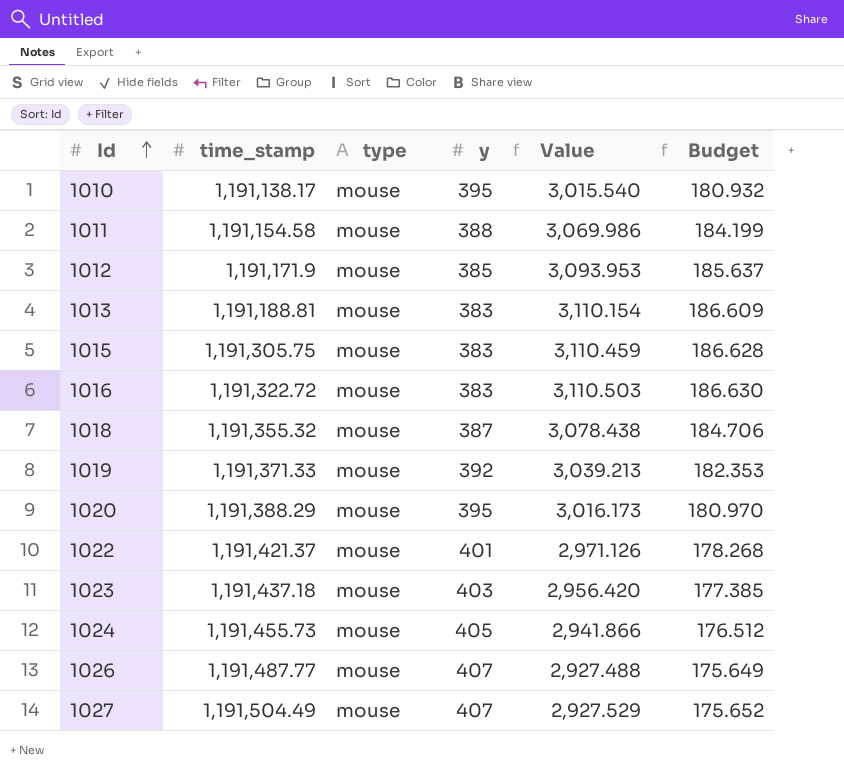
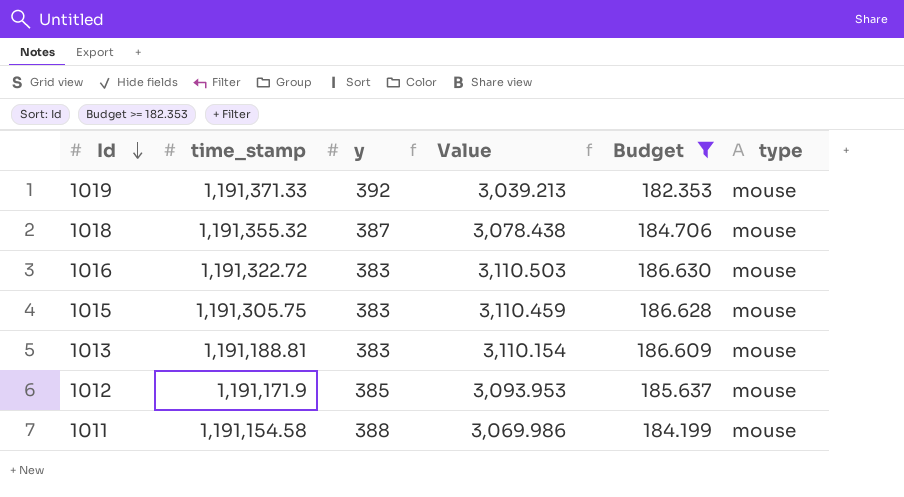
filter: none -> Budget >= 182.353
row order: Id ascending -> Id descending
column type | position: 3 -> 6

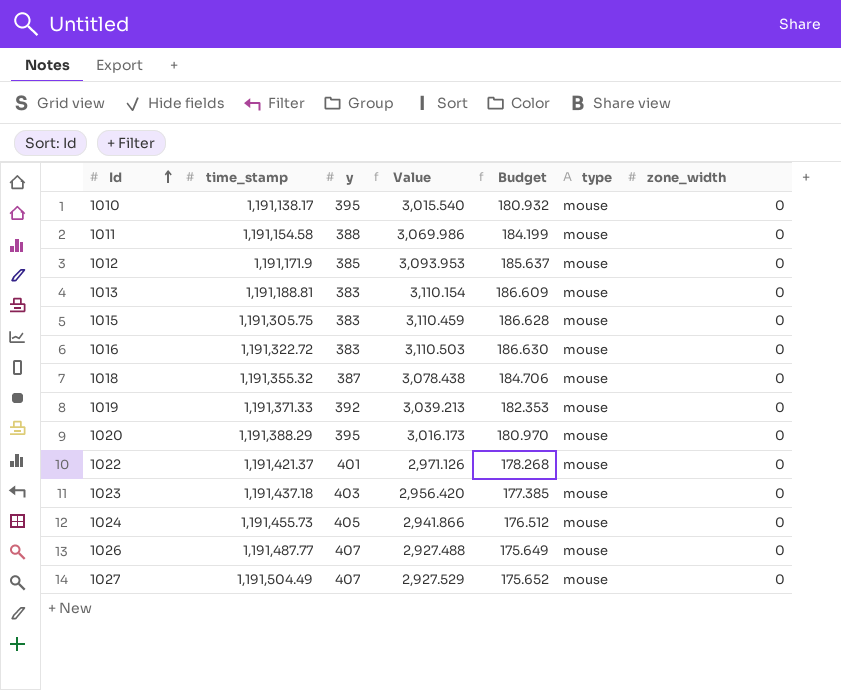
filter: Budget >= 182.353 -> none
row order: Id descending -> Id ascending
column zone_width | position: none -> 7

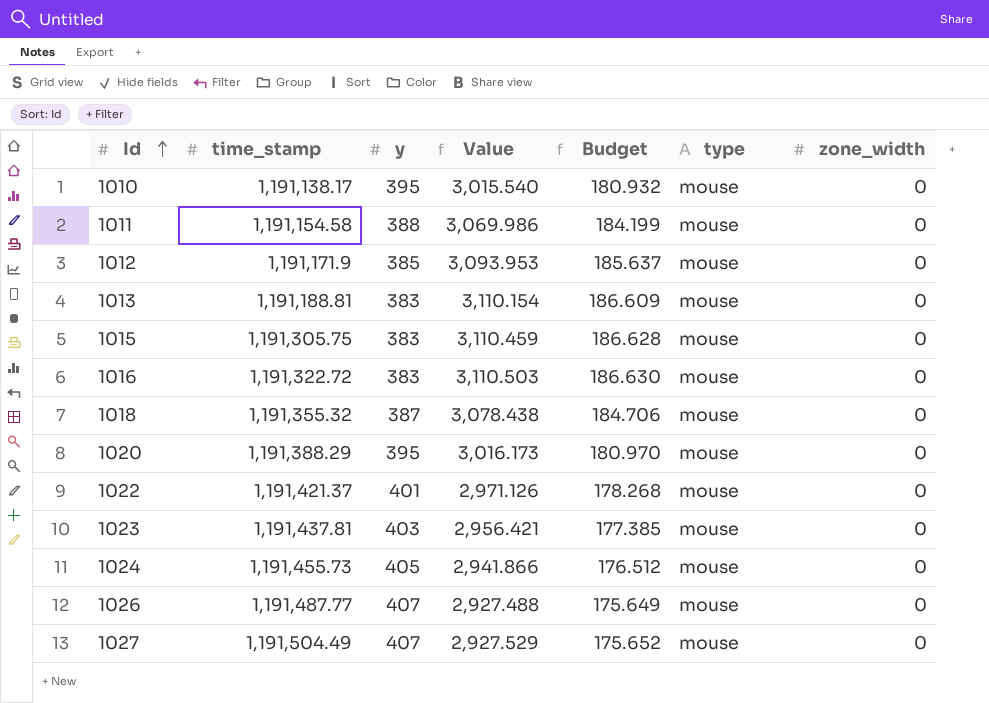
row 1019: 1,191,371.33 | 392 | 3,039.213 | 182.353 | mouse | 0 -> none
1023 | time_stamp: 1,191,437.18 -> 1,191,437.81
1023 | Value: 2,956.420 -> 2,956.421

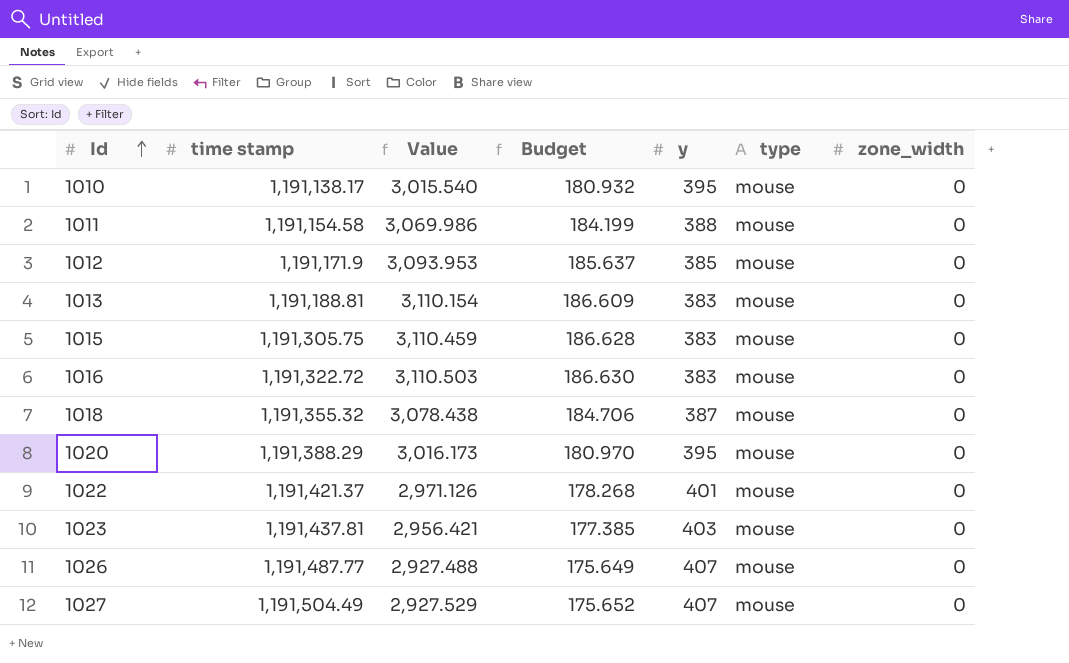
column name: time_stamp -> time stamp
column y | position: 3 -> 5
row 1024: 1,191,455.73 | 405 | 2,941.866 | 176.512 | mouse | 0 -> none

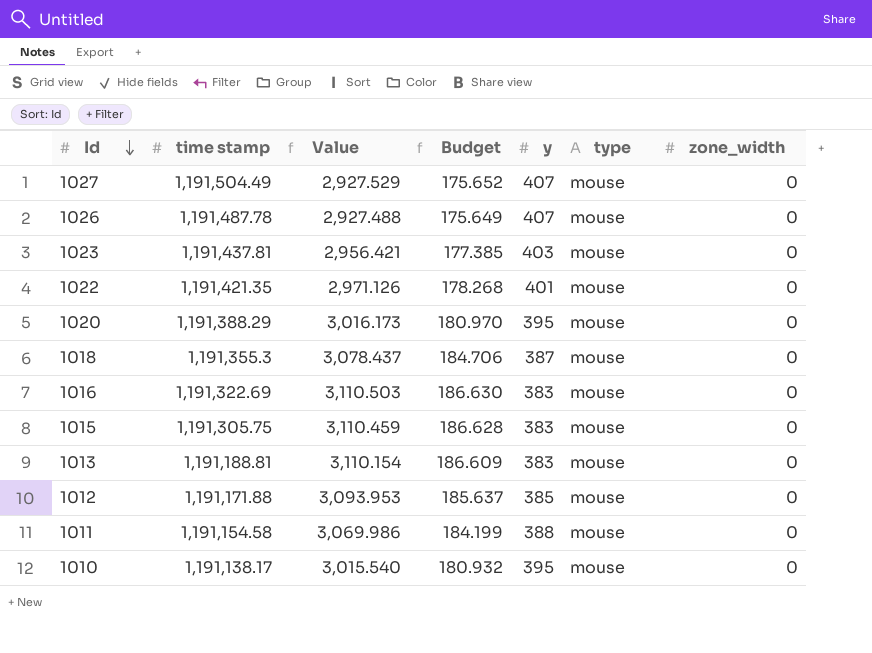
row order: Id ascending -> Id descending
1026 | time stamp: 1,191,487.77 -> 1,191,487.78
1022 | time stamp: 1,191,421.37 -> 1,191,421.35
1018 | time stamp: 1,191,355.32 -> 1,191,355.3
1018 | Value: 3,078.438 -> 3,078.437
1016 | time stamp: 1,191,322.72 -> 1,191,322.69
1012 | time stamp: 1,191,171.9 -> 1,191,171.88

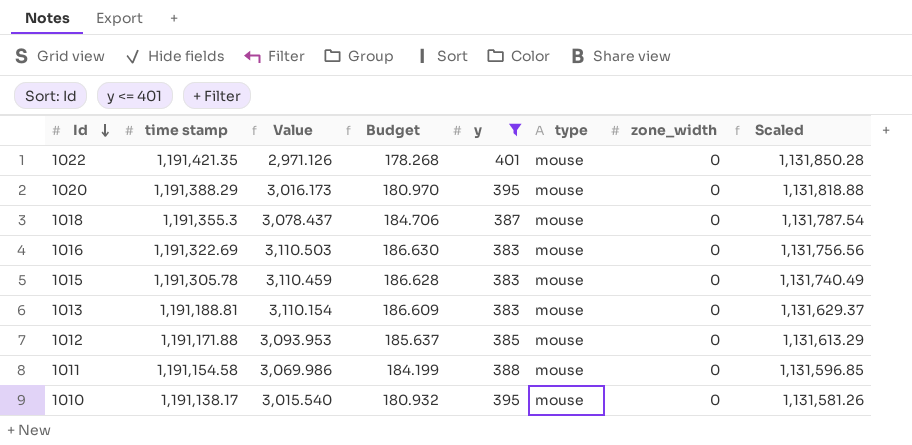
filter: none -> y <= 401
column Scaled | formula: none -> [time stamp] * 0.95
1015 | time stamp: 1,191,305.75 -> 1,191,305.78

